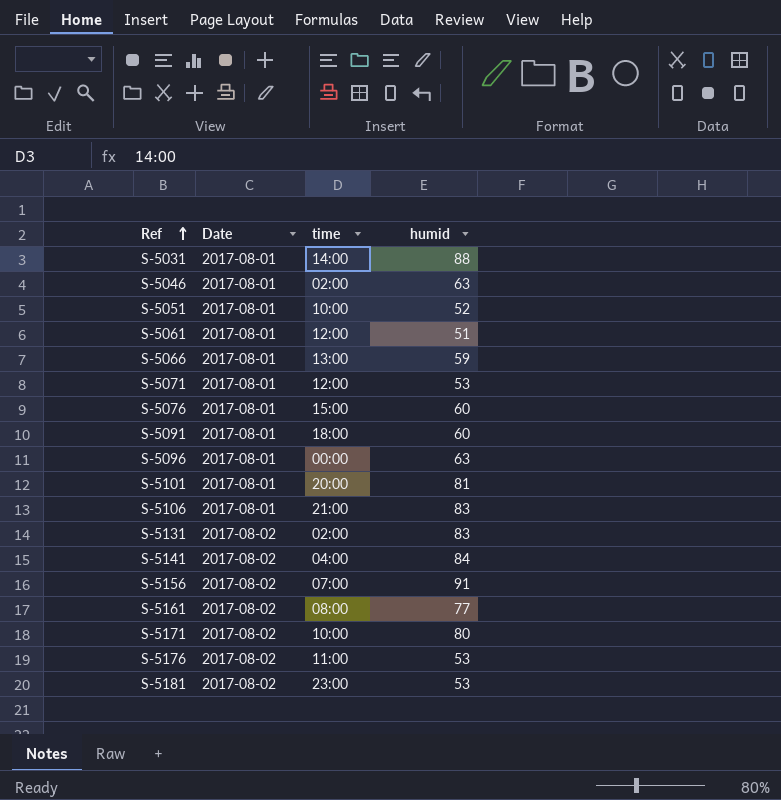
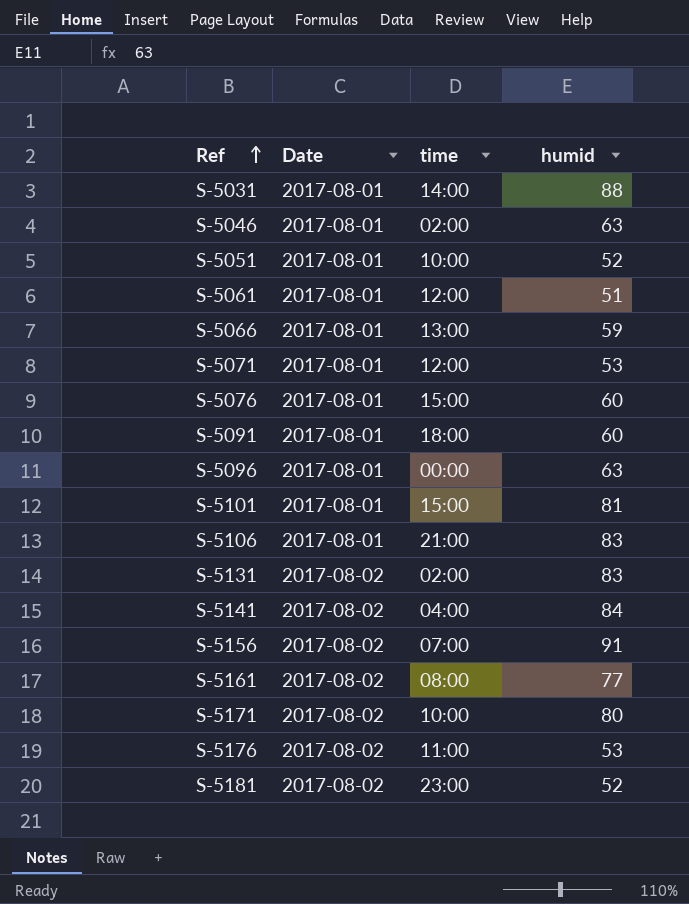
S-5101 | time: 20:00 -> 15:00
S-5181 | humid: 53 -> 52

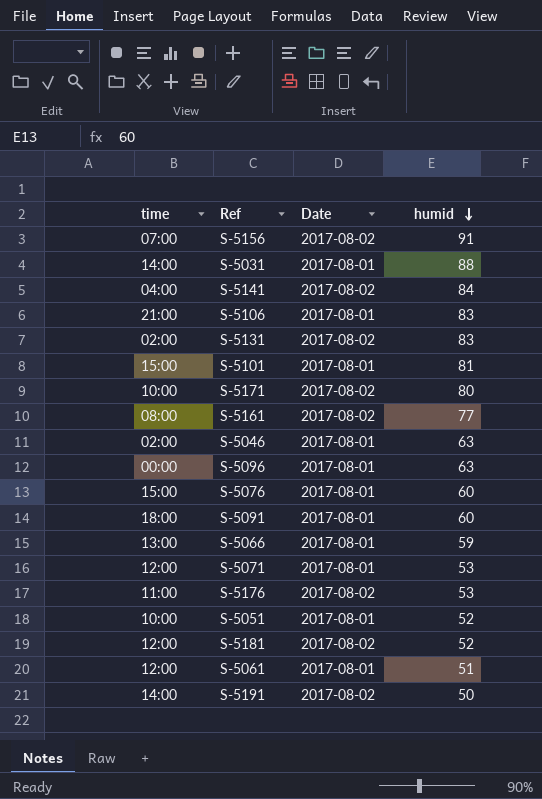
row order: Ref ascending -> humid descending
column time | position: 3 -> 1
S-5181 | time: 23:00 -> 12:00
row S-5191: none -> 14:00 | 2017-08-02 | 50

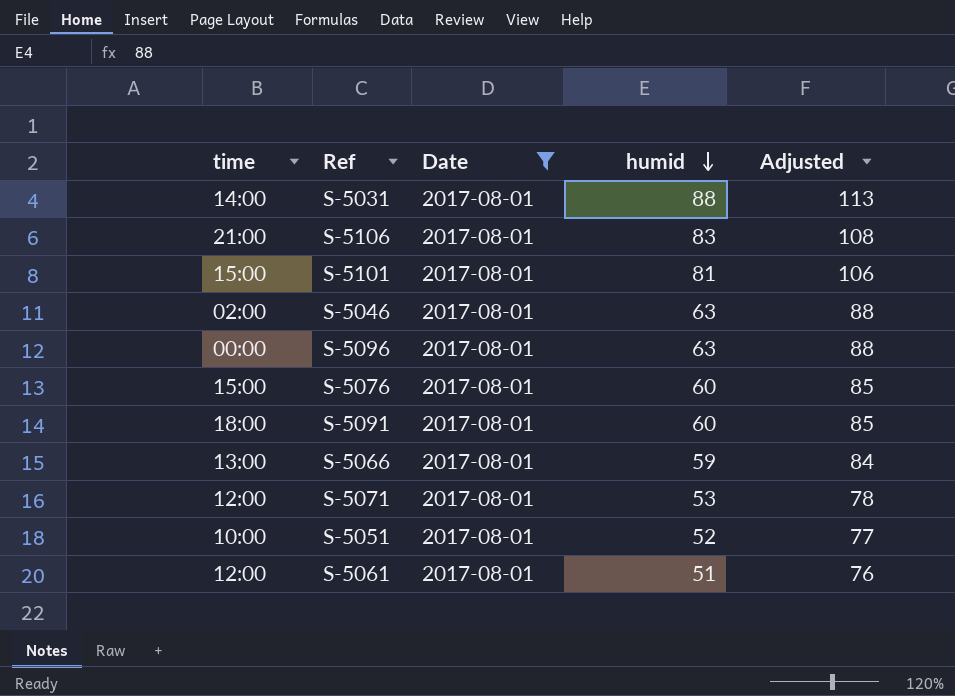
filter: none -> Date = 2017-08-01
column Adjusted | formula: none -> [humid] + 25

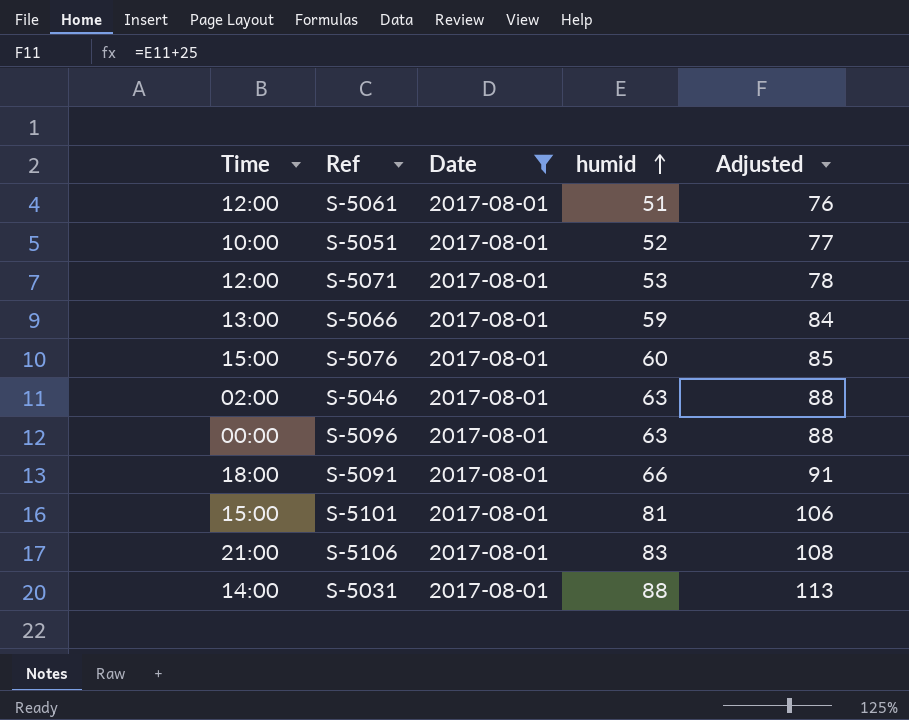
row order: humid descending -> humid ascending
column name: time -> Time
S-5091 | humid: 60 -> 66
S-5091 | Adjusted: 85 -> 91

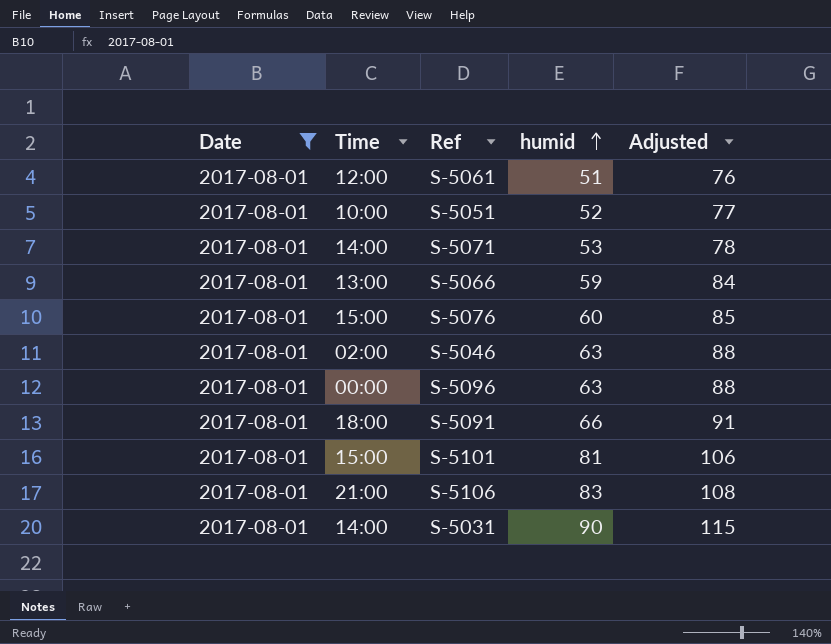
column Date | position: 3 -> 1
S-5071 | Time: 12:00 -> 14:00
S-5031 | humid: 88 -> 90
S-5031 | Adjusted: 113 -> 115

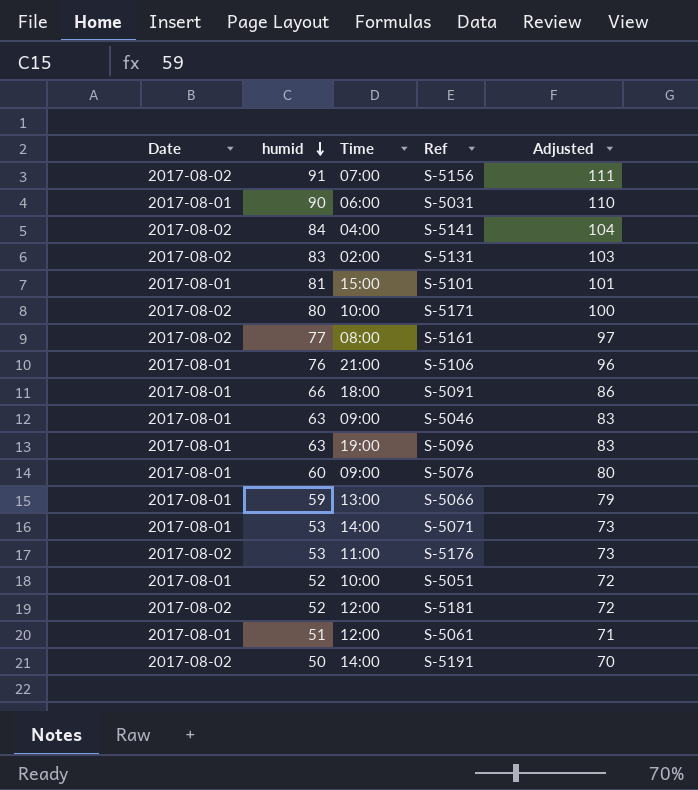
filter: Date = 2017-08-01 -> none
row order: humid ascending -> humid descending
column humid | position: 4 -> 2
column Adjusted | formula: [humid] + 25 -> [humid] + 20
S-5031 | Time: 14:00 -> 06:00
S-5106 | humid: 83 -> 76
S-5046 | Time: 02:00 -> 09:00
S-5096 | Time: 00:00 -> 19:00
S-5076 | Time: 15:00 -> 09:00

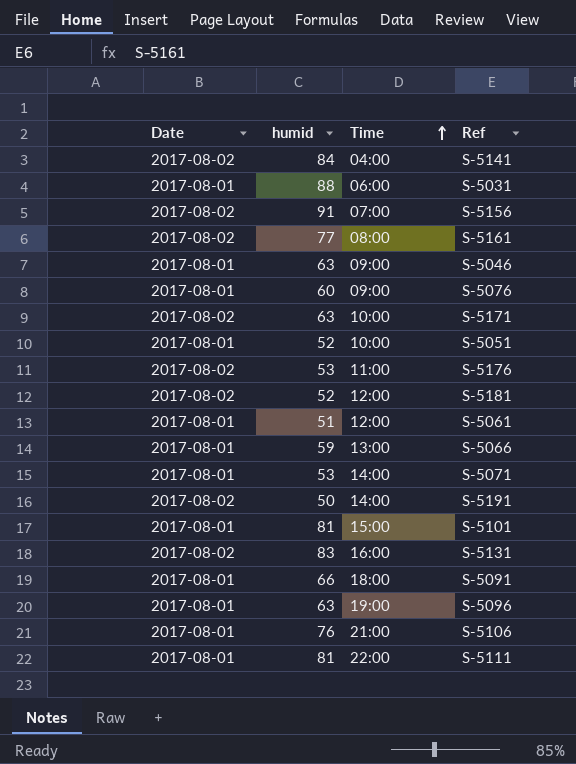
row order: humid descending -> Time ascending
column Adjusted | formula: [humid] + 20 -> none
S-5031 | humid: 90 -> 88
S-5171 | humid: 80 -> 63
S-5131 | Time: 02:00 -> 16:00
row S-5111: none -> 2017-08-01 | 81 | 22:00

